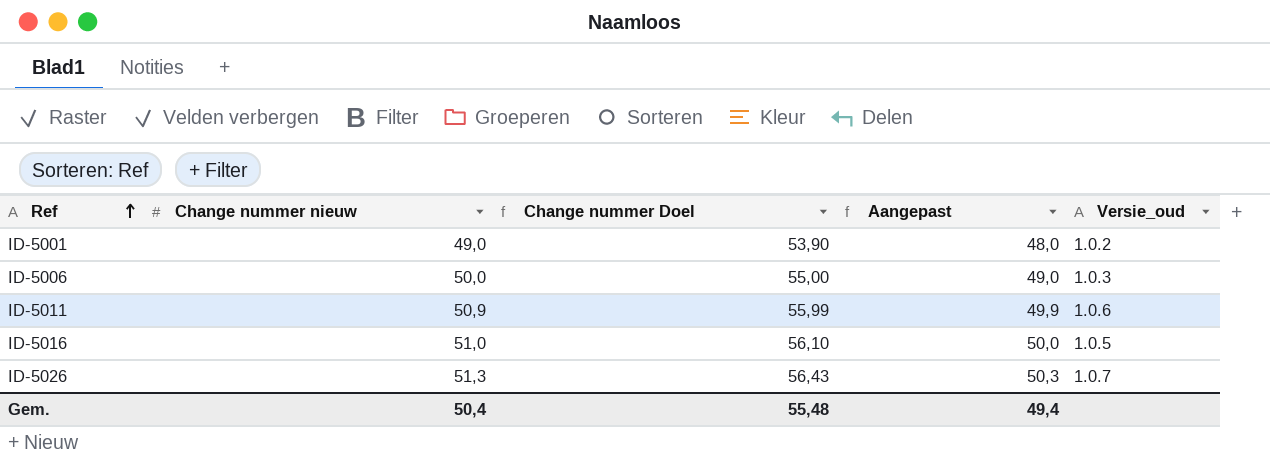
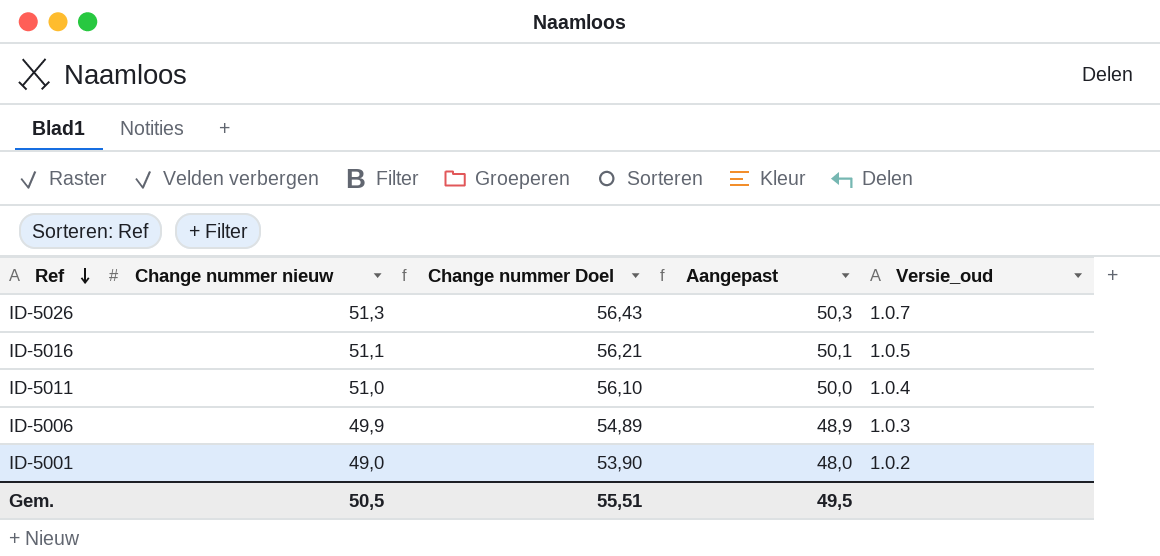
row order: Ref ascending -> Ref descending
ID-5016 | Change nummer nieuw: 51,0 -> 51,1
ID-5016 | Change nummer Doel: 56,10 -> 56,21
ID-5016 | Aangepast: 50,0 -> 50,1
ID-5011 | Change nummer nieuw: 50,9 -> 51,0
ID-5011 | Change nummer Doel: 55,99 -> 56,10
ID-5011 | Aangepast: 49,9 -> 50,0
ID-5011 | Versie_oud: 1.0.6 -> 1.0.4
ID-5006 | Change nummer nieuw: 50,0 -> 49,9
ID-5006 | Change nummer Doel: 55,00 -> 54,89
ID-5006 | Aangepast: 49,0 -> 48,9
Gem. | Change nummer nieuw: 50,4 -> 50,5
Gem. | Change nummer Doel: 55,48 -> 55,51
Gem. | Aangepast: 49,4 -> 49,5

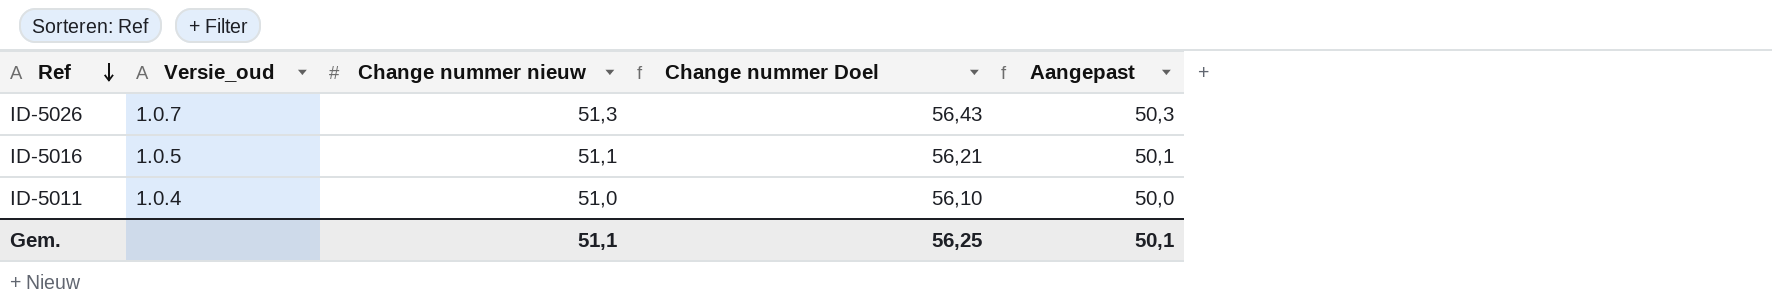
column Versie_oud | position: 5 -> 2
row ID-5006: 49,9 | 54,89 | 48,9 | 1.0.3 -> none
row ID-5001: 49,0 | 53,90 | 48,0 | 1.0.2 -> none
Gem. | Change nummer nieuw: 50,5 -> 51,1
Gem. | Change nummer Doel: 55,51 -> 56,25
Gem. | Aangepast: 49,5 -> 50,1

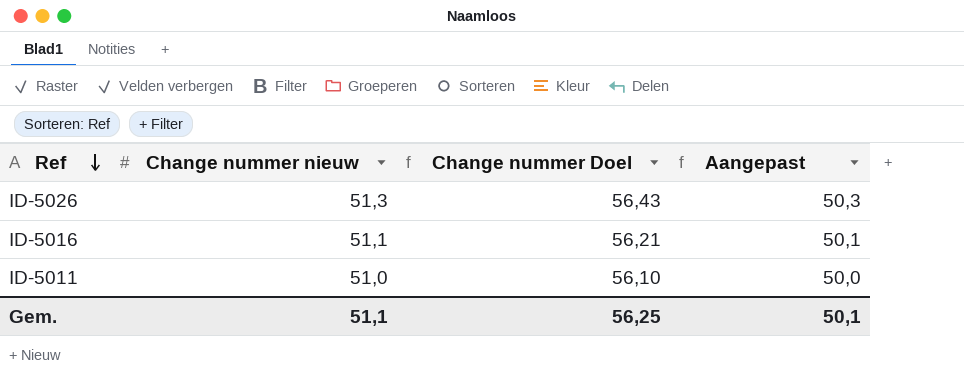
column Versie_oud | position: 2 -> none

